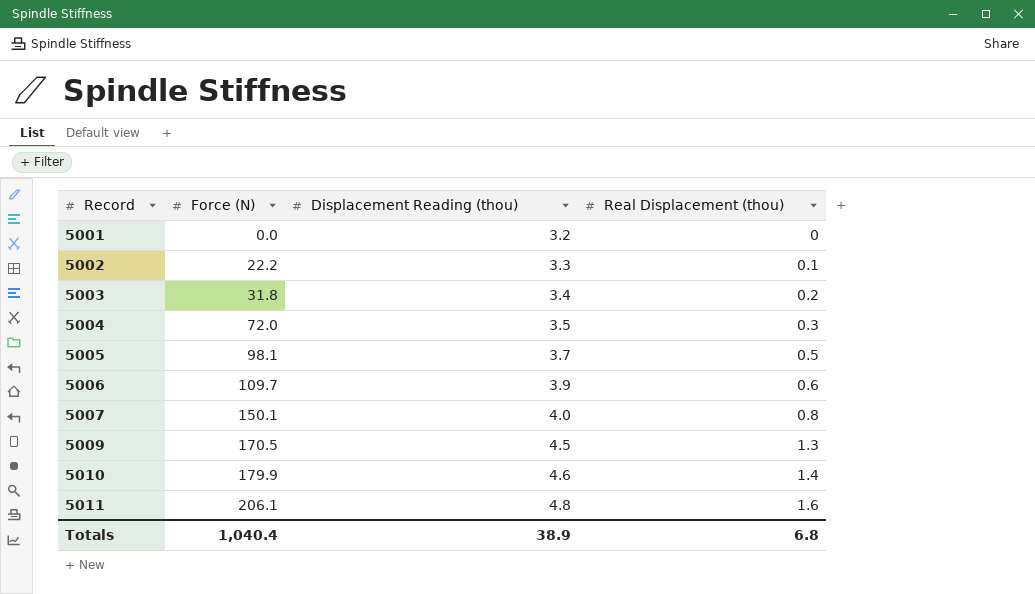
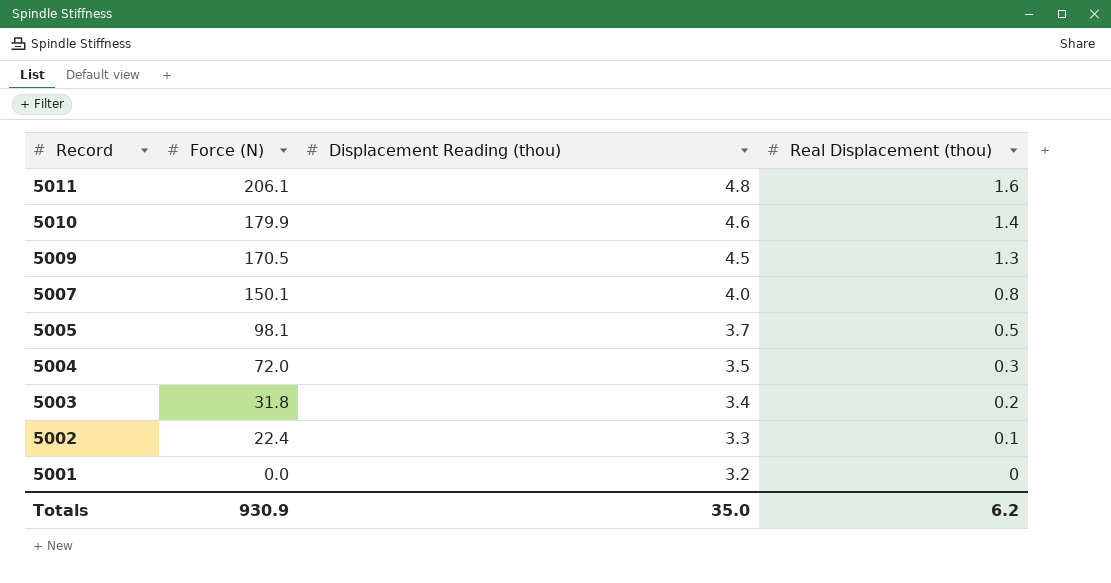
row order: Record ascending -> Record descending
row 5006: 109.7 | 3.9 | 0.6 -> none
5002 | Force (N): 22.2 -> 22.4
Totals | Force (N): 1,040.4 -> 930.9
Totals | Displacement Reading (thou): 38.9 -> 35.0
Totals | Real Displacement (thou): 6.8 -> 6.2

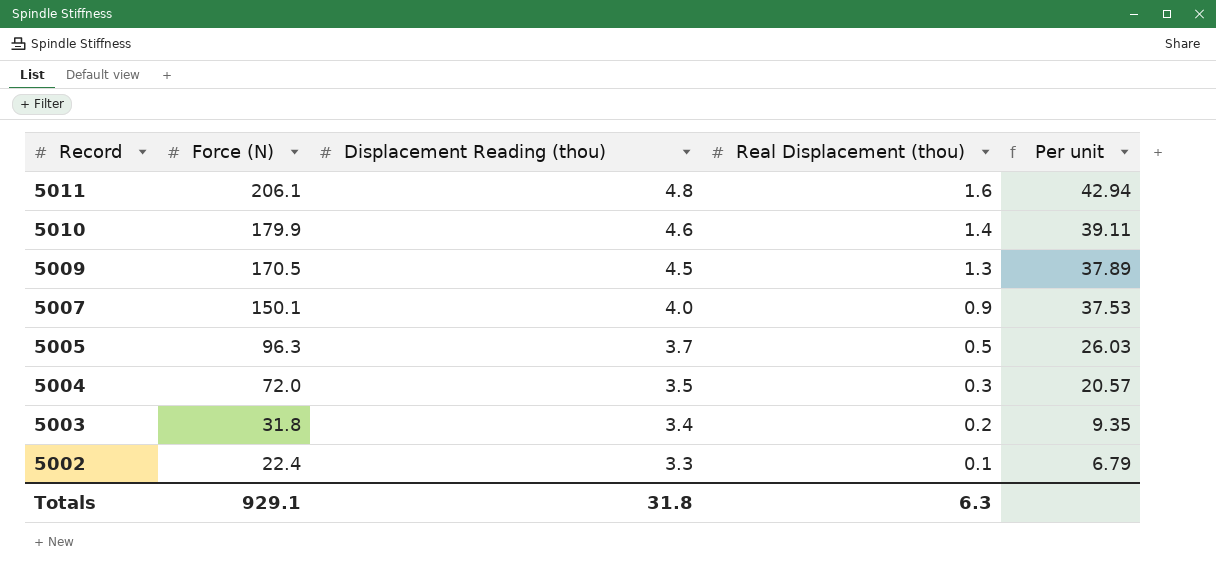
column Per unit | formula: none -> [Force (N)] / [Displacement Reading (thou)]
row 5001: 0.0 | 3.2 | 0 -> none
5007 | Real Displacement (thou): 0.8 -> 0.9
5005 | Force (N): 98.1 -> 96.3
Totals | Force (N): 930.9 -> 929.1
Totals | Displacement Reading (thou): 35.0 -> 31.8
Totals | Real Displacement (thou): 6.2 -> 6.3

